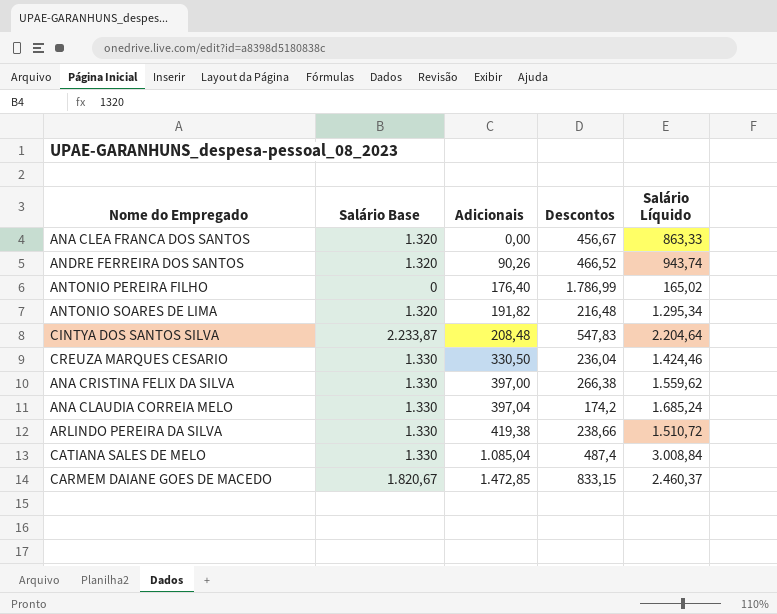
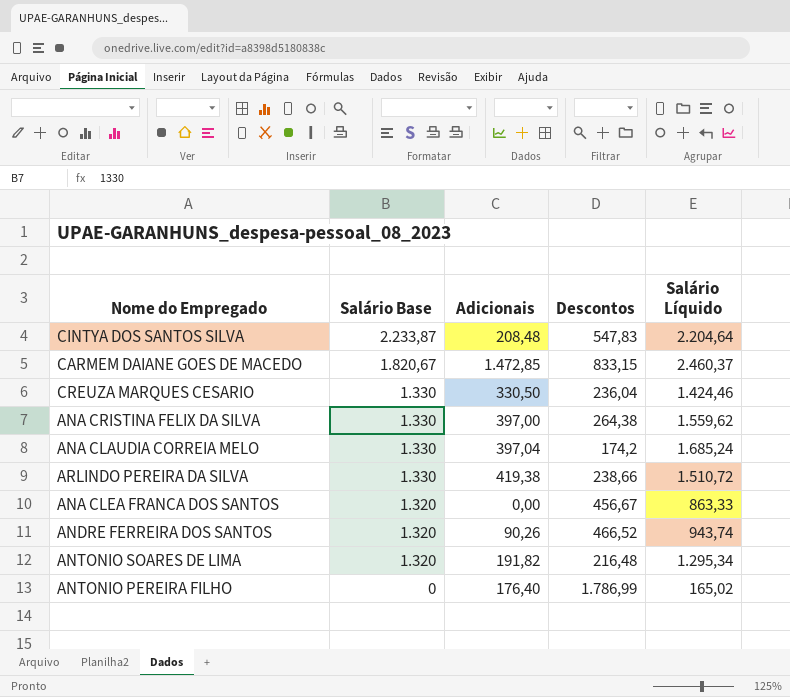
row order: Adicionais ascending -> Salário Base descending
row CATIANA SALES DE MELO: 1.330 | 1.085,04 | 487,4 | 3.008,84 -> none
ANA CRISTINA FELIX DA SILVA | Descontos: 266,38 -> 264,38

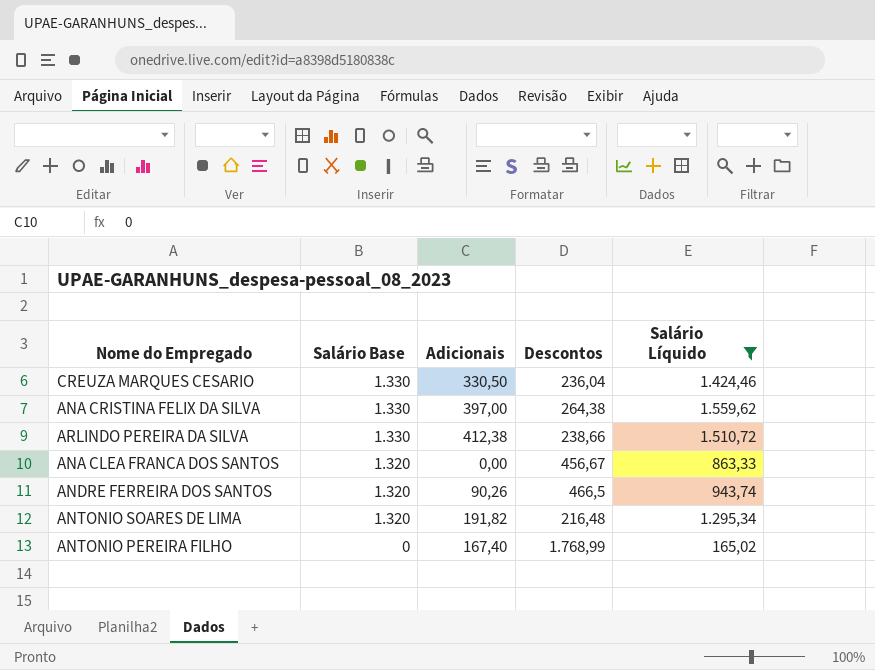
filter: none -> Salário Líquido <= 1.559,62
ARLINDO PEREIRA DA SILVA | Adicionais: 419,38 -> 412,38
ANDRE FERREIRA DOS SANTOS | Descontos: 466,52 -> 466,5
ANTONIO PEREIRA FILHO | Adicionais: 176,40 -> 167,40
ANTONIO PEREIRA FILHO | Descontos: 1.786,99 -> 1.768,99

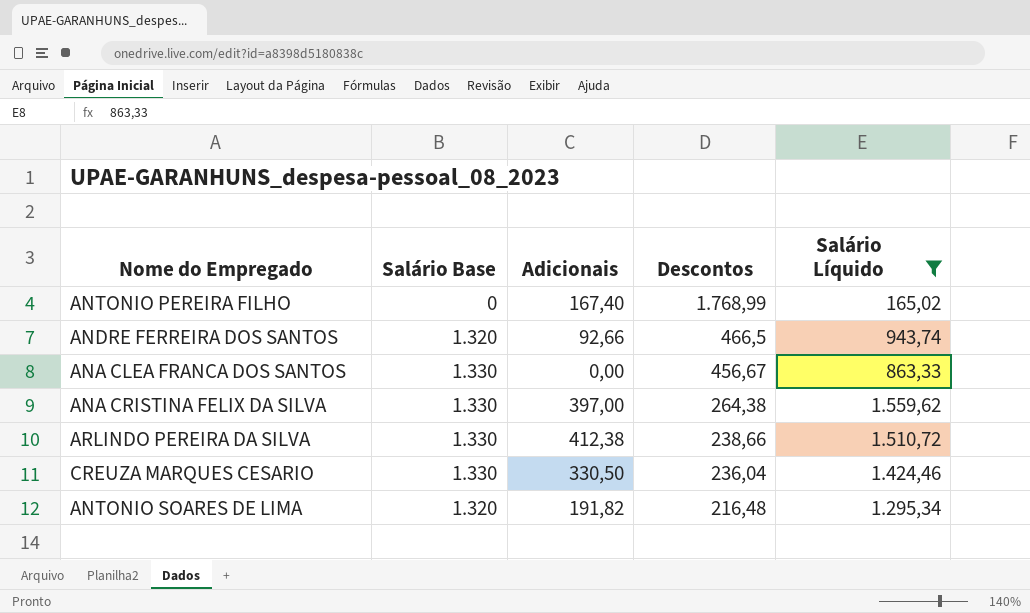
row order: Salário Base descending -> Descontos descending
ANDRE FERREIRA DOS SANTOS | Adicionais: 90,26 -> 92,66
ANA CLEA FRANCA DOS SANTOS | Salário Base: 1.320 -> 1.330

